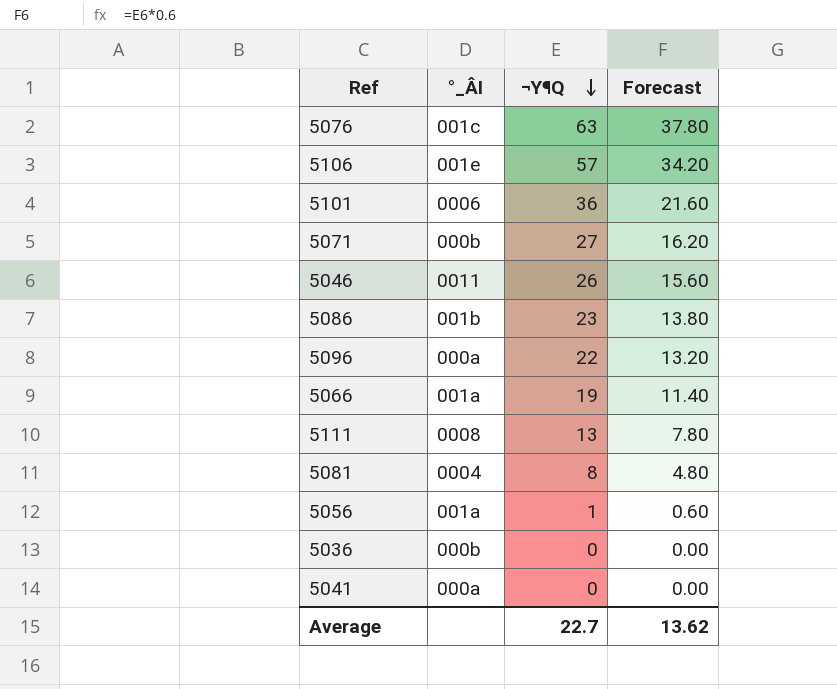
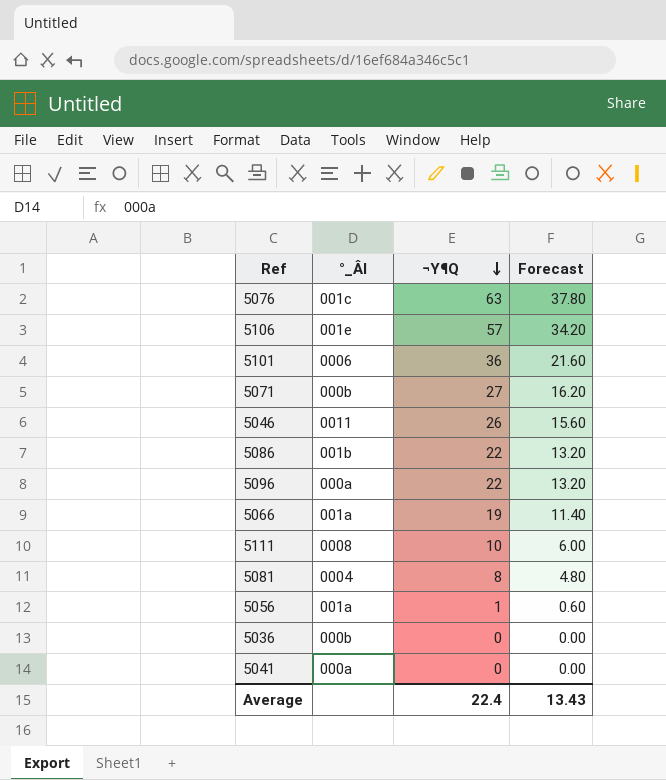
5086 | ¬Y¶Q: 23 -> 22
5086 | Forecast: 13.80 -> 13.20
5111 | ¬Y¶Q: 13 -> 10
5111 | Forecast: 7.80 -> 6.00
Average | ¬Y¶Q: 22.7 -> 22.4
Average | Forecast: 13.62 -> 13.43

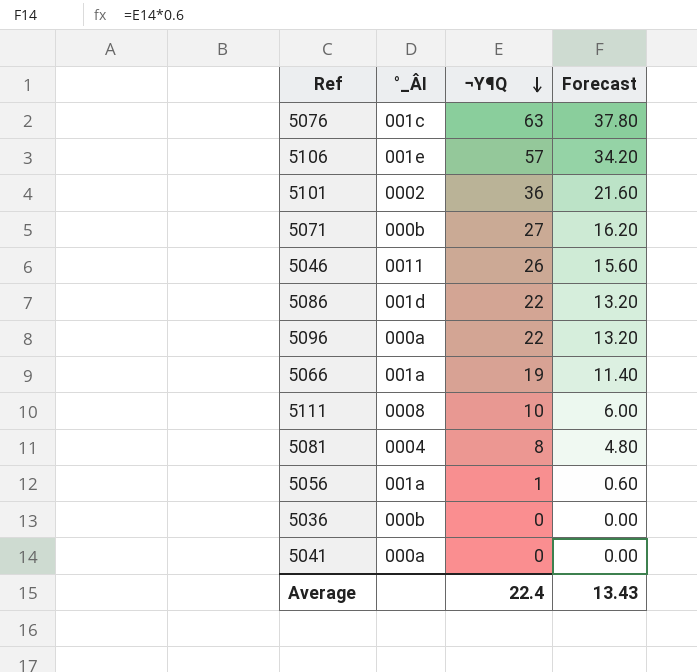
5101 | °_ÂI: 0006 -> 0002
5086 | °_ÂI: 001b -> 001d

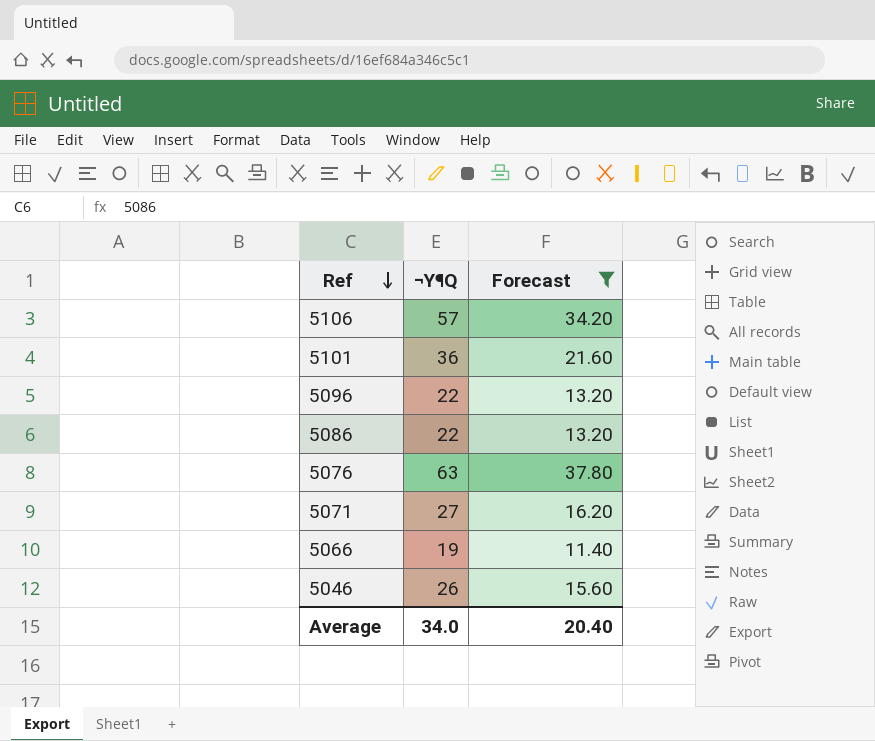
filter: none -> Forecast >= 11.40
row order: ¬Y¶Q descending -> Ref descending
column °_ÂI | position: 2 -> none
Average | ¬Y¶Q: 22.4 -> 34.0
Average | Forecast: 13.43 -> 20.40

